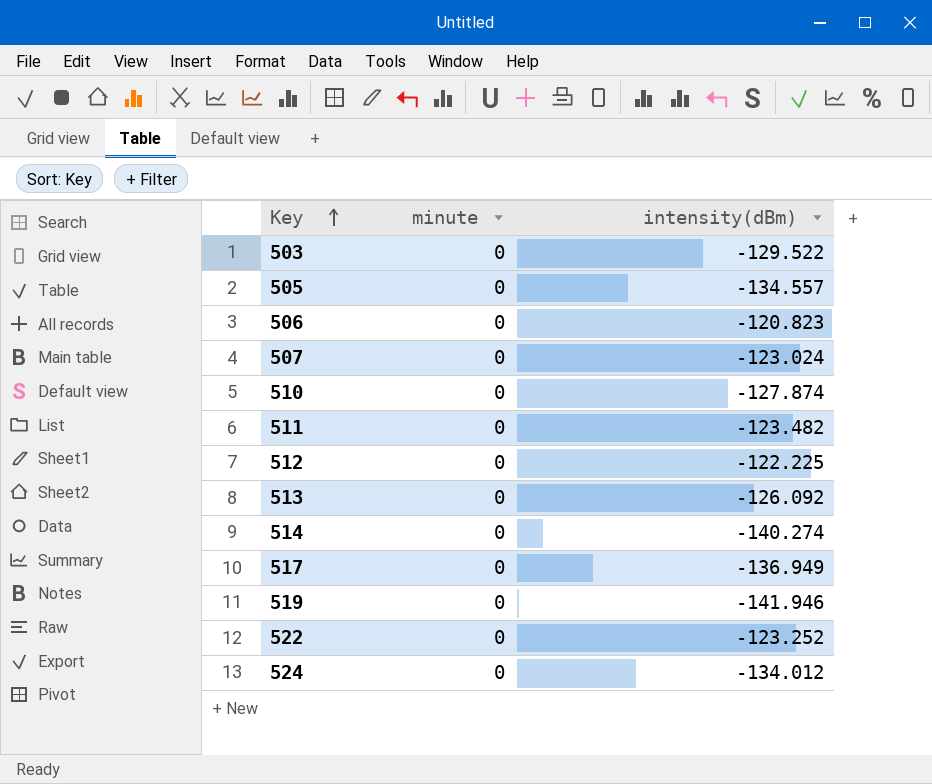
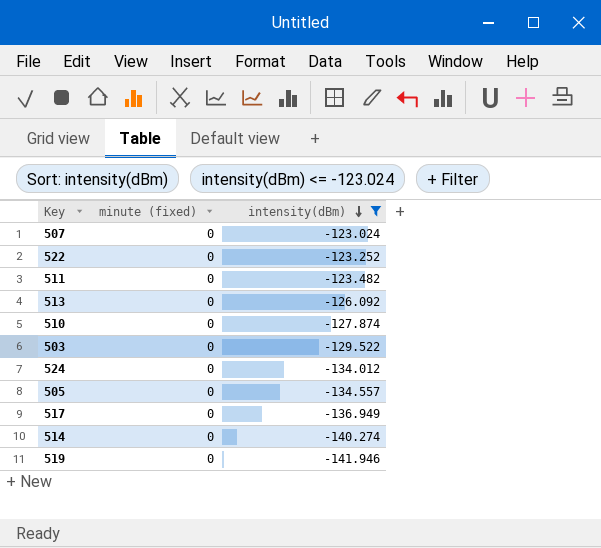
filter: none -> intensity(dBm) <= -123.024
row order: Key ascending -> intensity(dBm) descending
column name: minute -> minute (fixed)

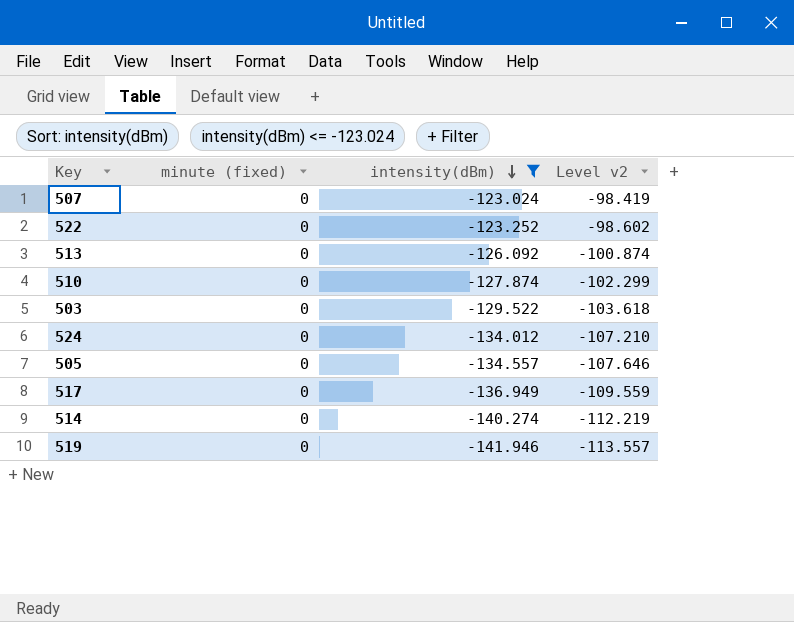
column Level v2 | formula: none -> [intensity(dBm)] * 0.8
row 511: 0 | -123.482 -> none

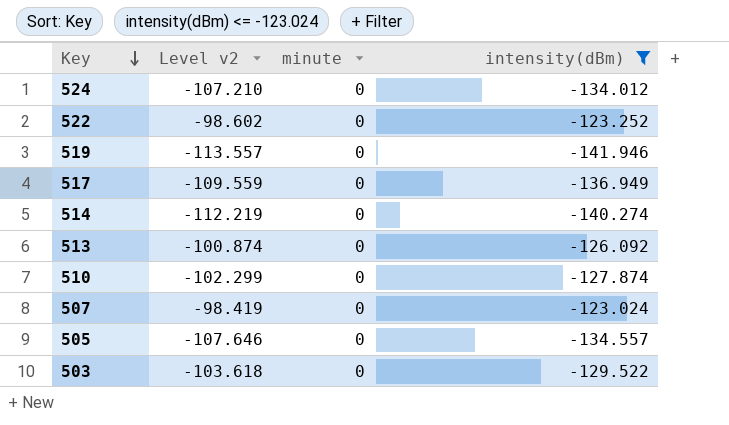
row order: intensity(dBm) descending -> Key descending
column Level v2 | position: 4 -> 2
column name: minute (fixed) -> minute

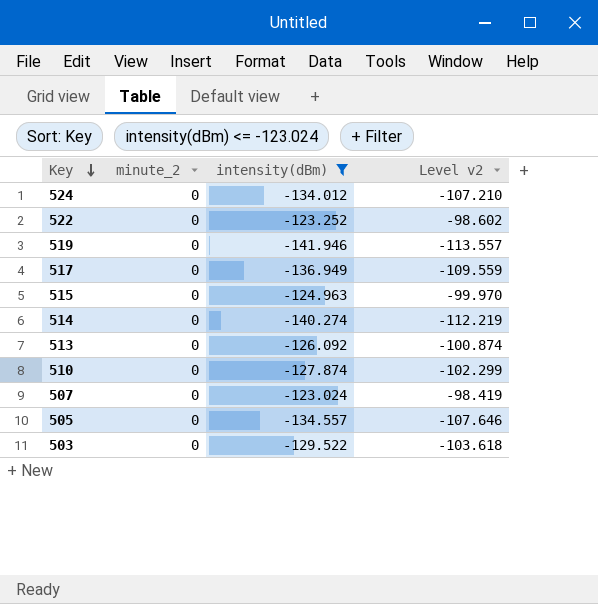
column name: minute -> minute_2
column Level v2 | position: 2 -> 4
row 515: none -> 0 | -124.963 | -99.970

